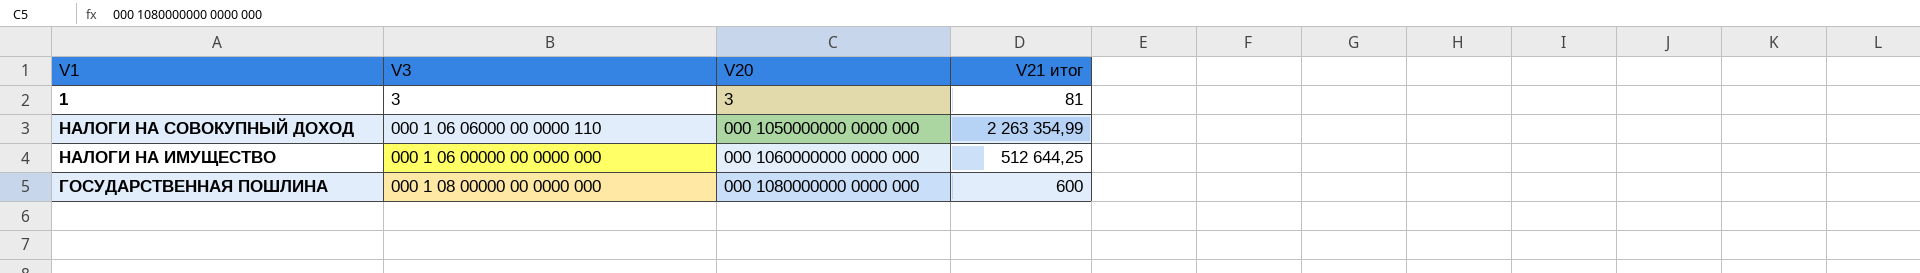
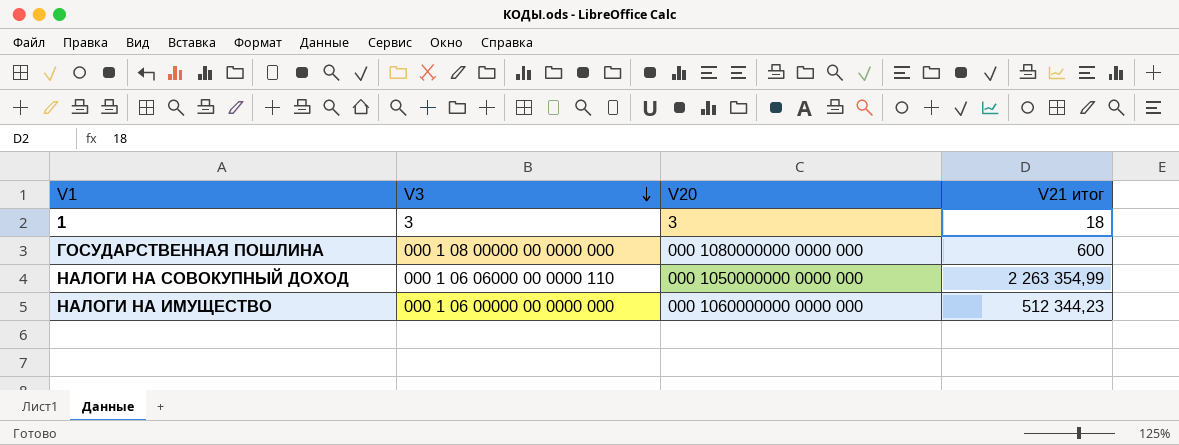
row order: none -> V3 descending
1 | V21 итог: 81 -> 18
НАЛОГИ НА ИМУЩЕСТВО | V21 итог: 512 644,25 -> 512 344,23

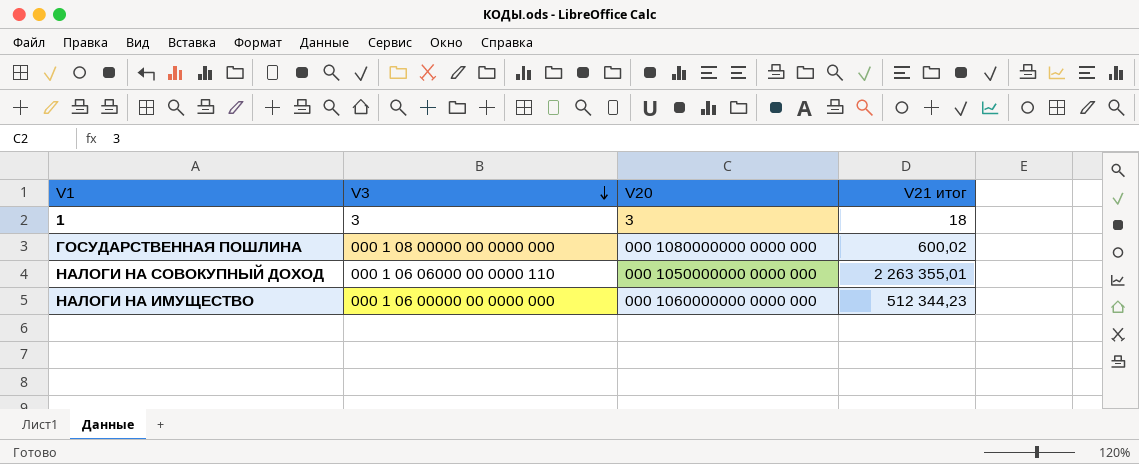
ГОСУДАРСТВЕННАЯ ПОШЛИНА | V21 итог: 600 -> 600,02
НАЛОГИ НА СОВОКУПНЫЙ ДОХОД | V21 итог: 2 263 354,99 -> 2 263 355,01

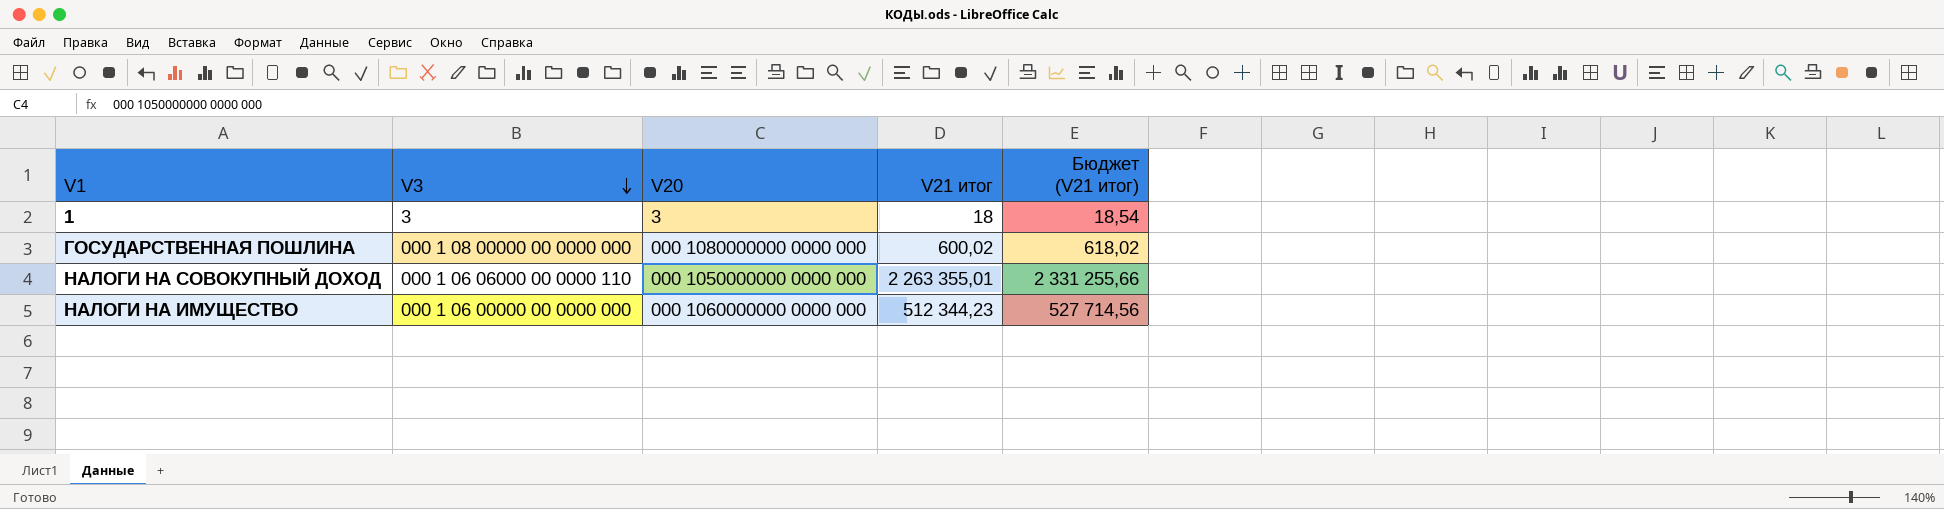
column Бюджет (V21 итог) | formula: none -> [V21 итог] * 1,03

